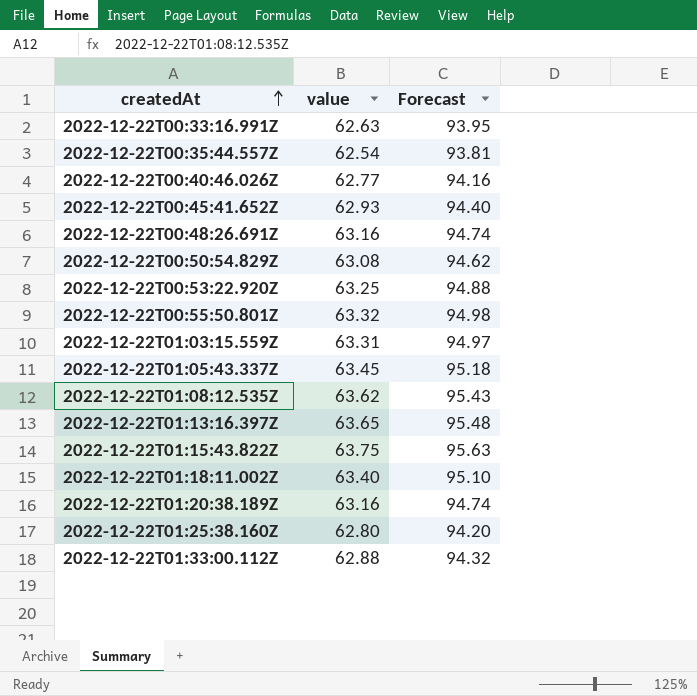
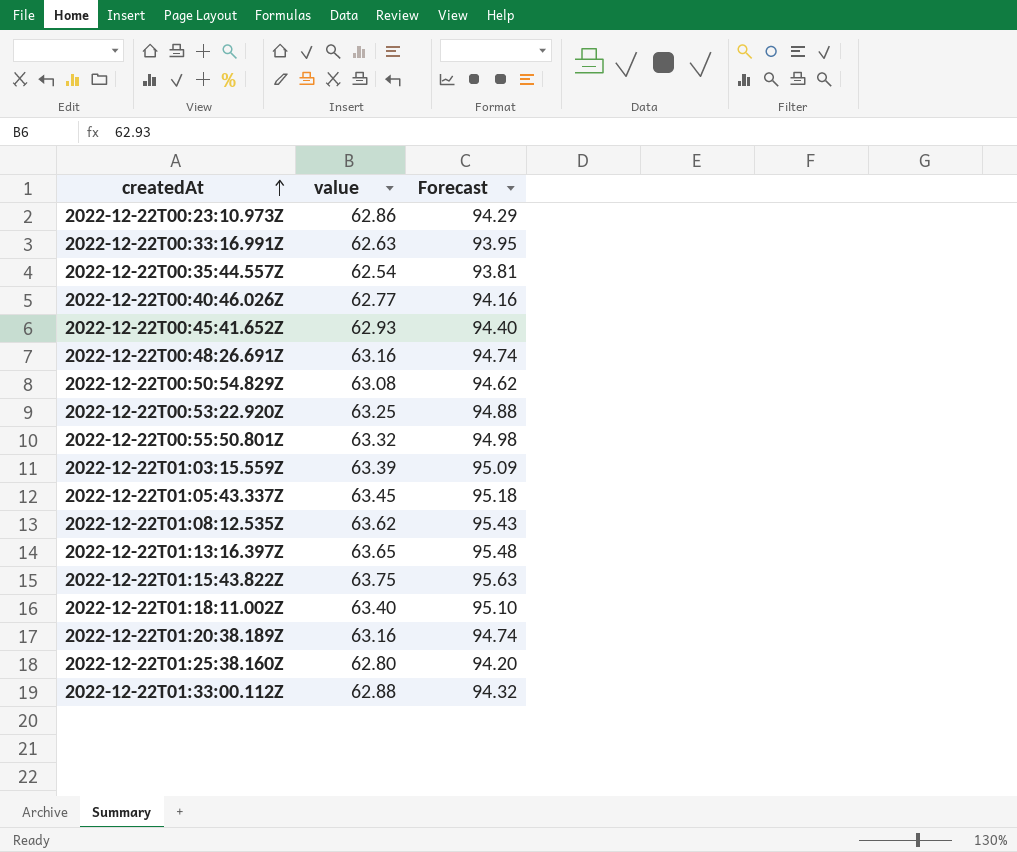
row 2022-12-22T00:23:10.973Z: none -> 62.86 | 94.29
2022-12-22T01:03:15.559Z | value: 63.31 -> 63.39
2022-12-22T01:03:15.559Z | Forecast: 94.97 -> 95.09

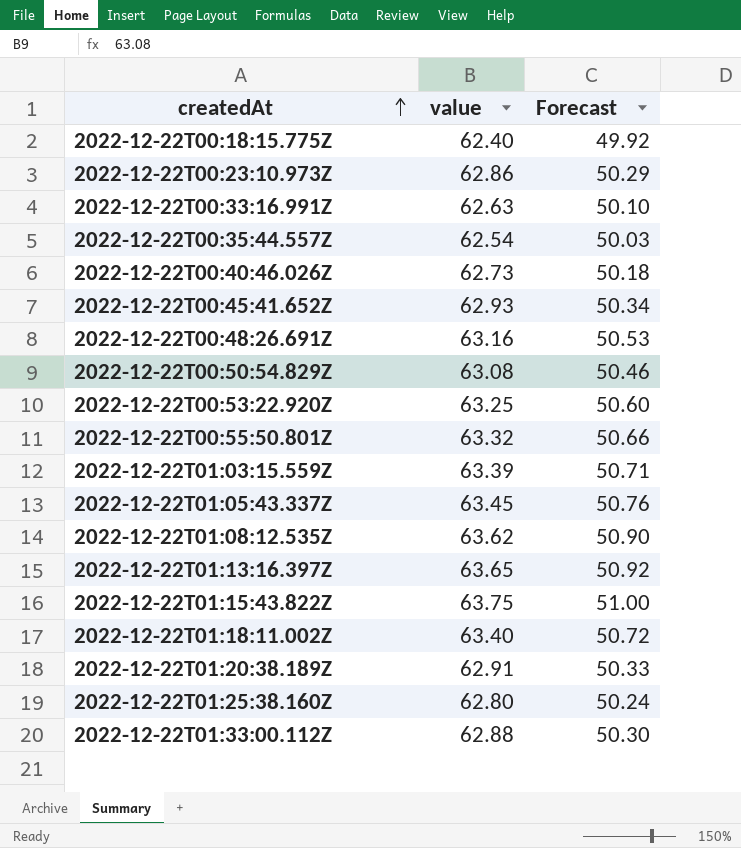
column Forecast | formula: [value] * 1.5 -> [value] * 0.8
row 2022-12-22T00:18:15.775Z: none -> 62.40 | 49.92
2022-12-22T00:40:46.026Z | value: 62.77 -> 62.73
2022-12-22T01:20:38.189Z | value: 63.16 -> 62.91

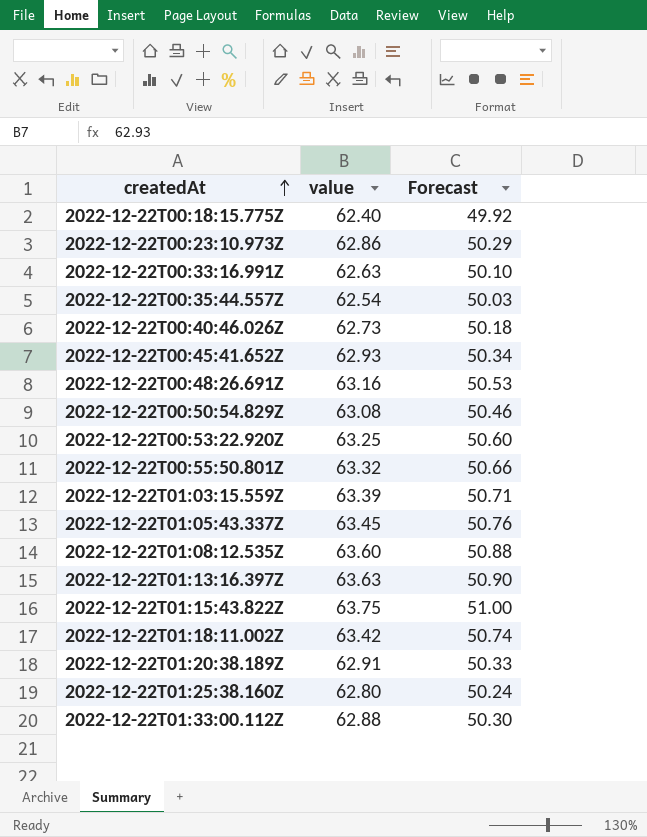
2022-12-22T01:08:12.535Z | value: 63.62 -> 63.60
2022-12-22T01:08:12.535Z | Forecast: 50.90 -> 50.88
2022-12-22T01:13:16.397Z | value: 63.65 -> 63.63
2022-12-22T01:13:16.397Z | Forecast: 50.92 -> 50.90
2022-12-22T01:18:11.002Z | value: 63.40 -> 63.42
2022-12-22T01:18:11.002Z | Forecast: 50.72 -> 50.74

